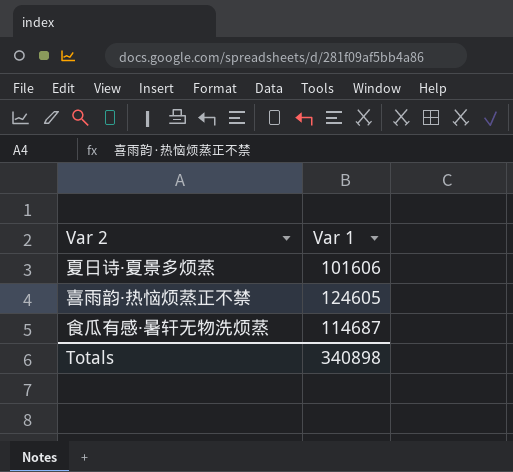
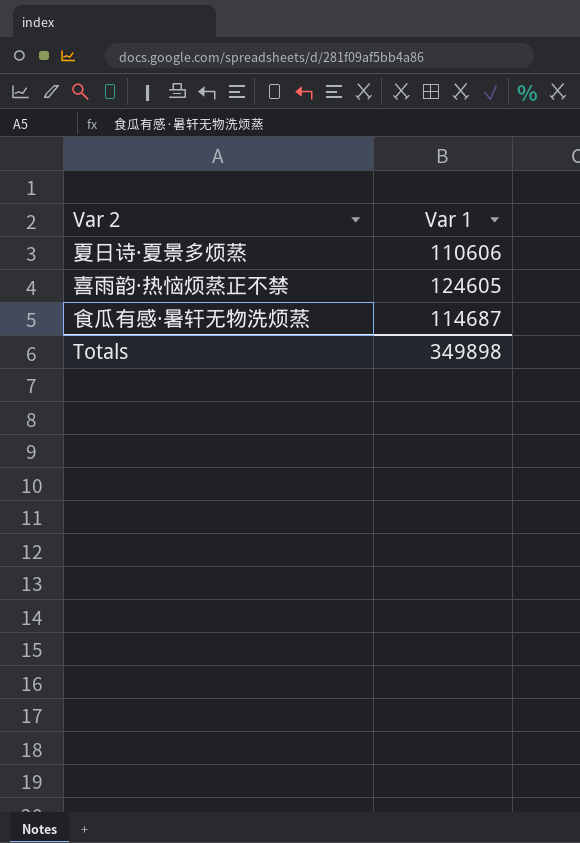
夏日诗·夏景多烦蒸 | Var 1: 101606 -> 110606
Totals | Var 1: 340898 -> 349898

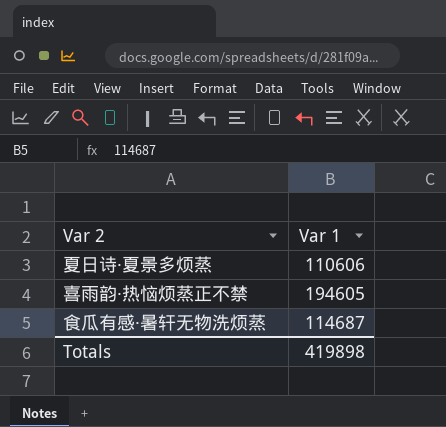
喜雨韵·热恼烦蒸正不禁 | Var 1: 124605 -> 194605
Totals | Var 1: 349898 -> 419898

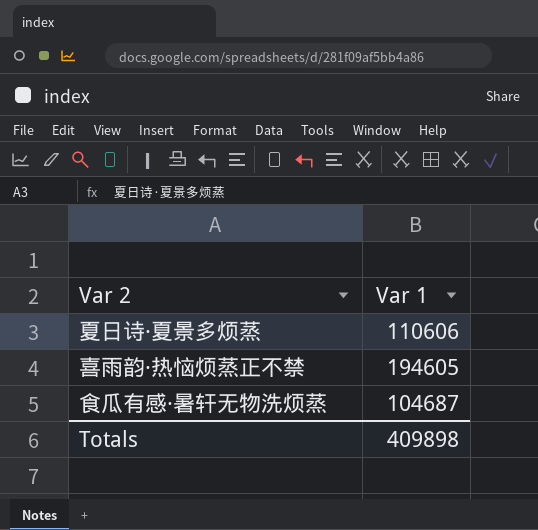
食瓜有感·暑轩无物洗烦蒸 | Var 1: 114687 -> 104687
Totals | Var 1: 419898 -> 409898

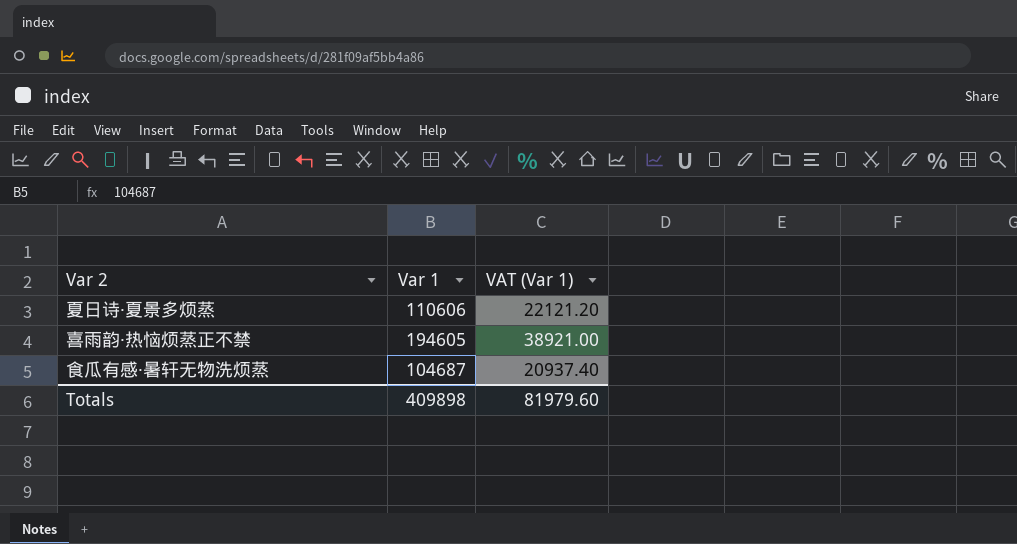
column VAT (Var 1) | formula: none -> [Var 1] * 0.2

